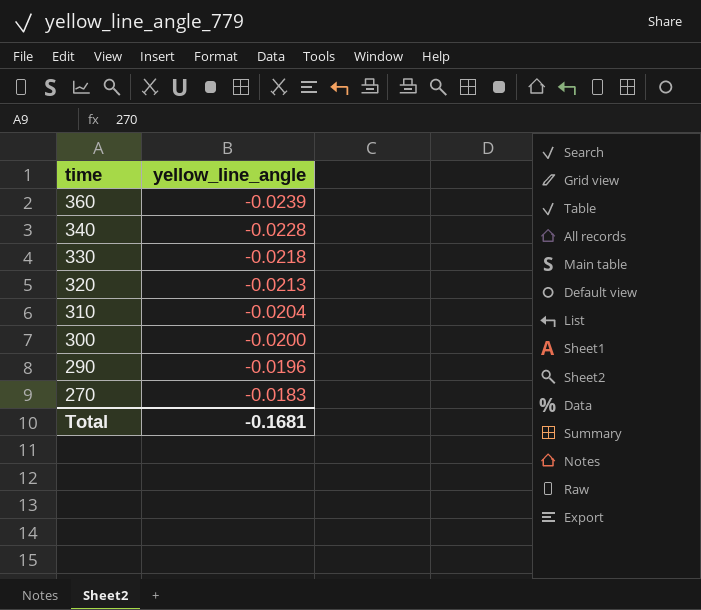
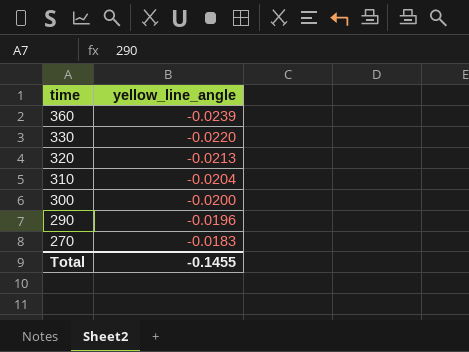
row 340: -0.0228 -> none
330 | yellow_line_angle: -0.0218 -> -0.0220
Total | yellow_line_angle: -0.1681 -> -0.1455

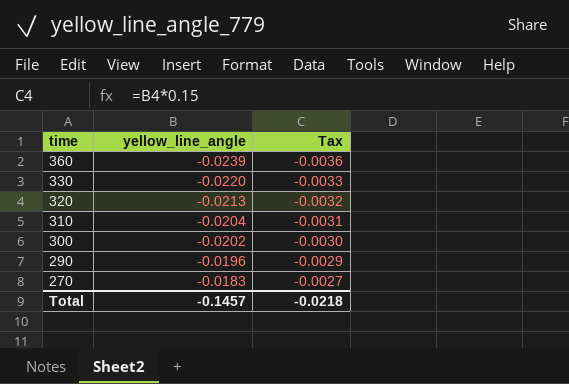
column Tax | formula: none -> [yellow_line_angle] * 0.15
300 | yellow_line_angle: -0.0200 -> -0.0202
Total | yellow_line_angle: -0.1455 -> -0.1457

